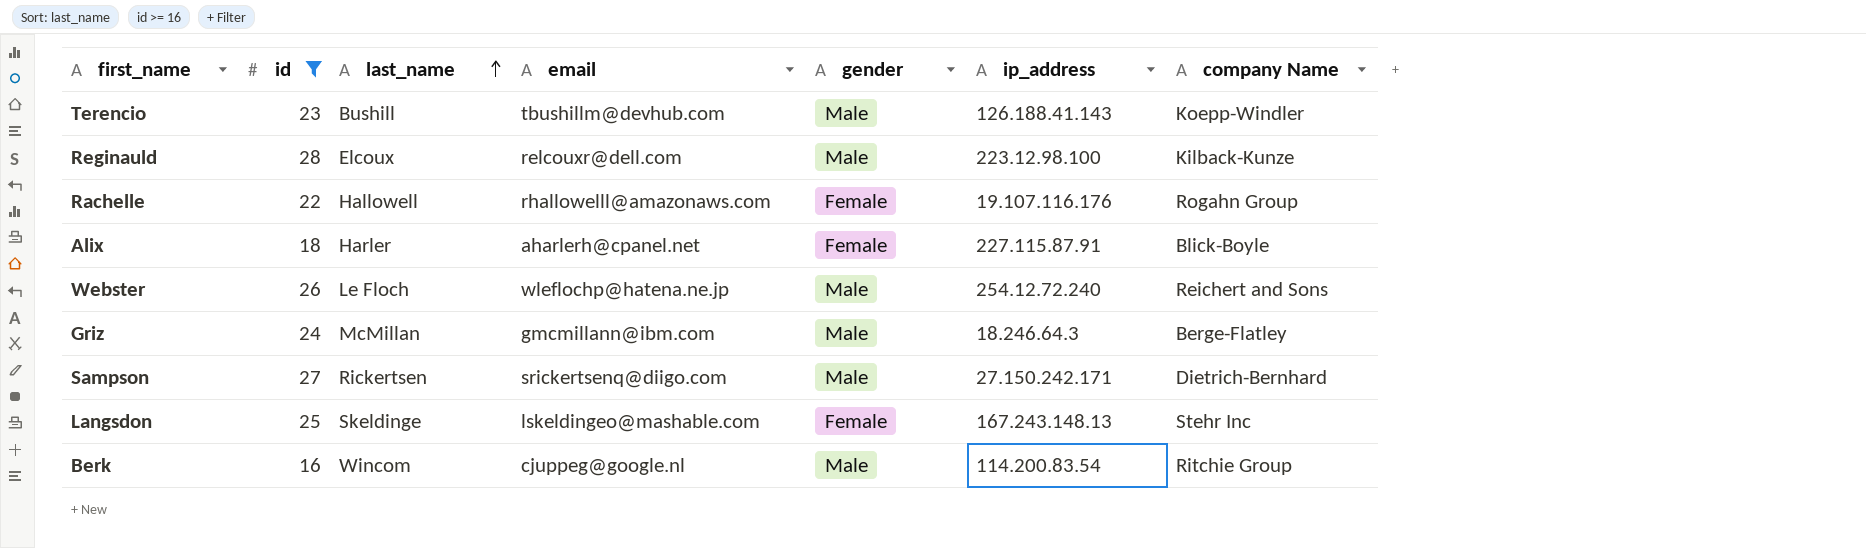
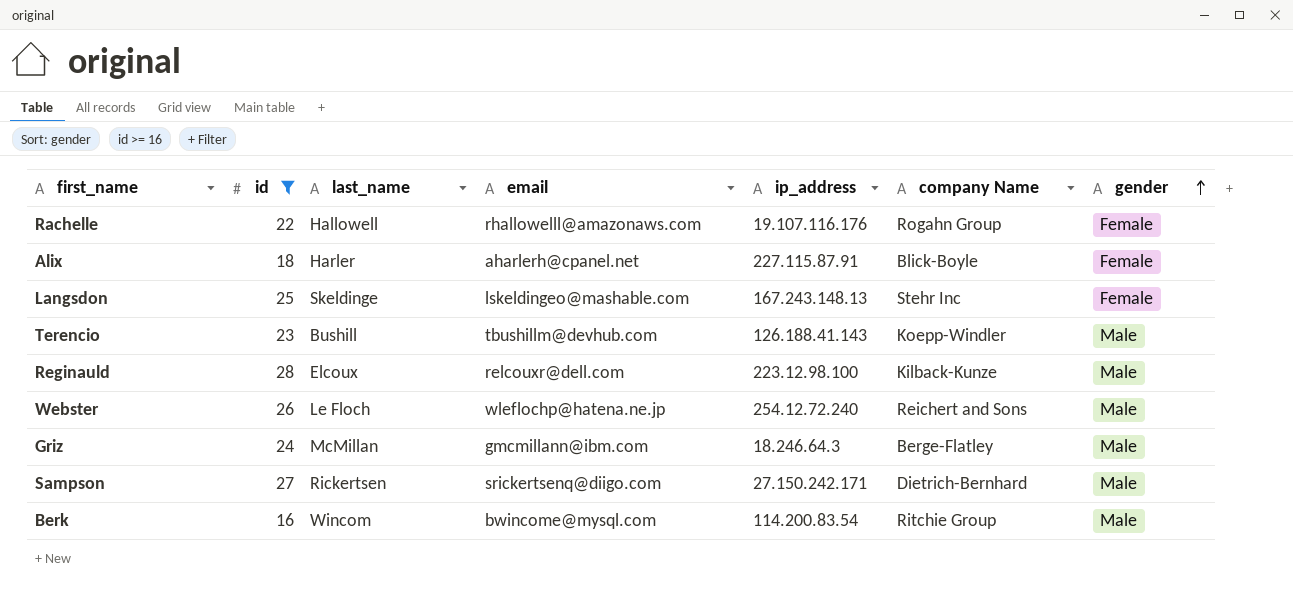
row order: last_name ascending -> gender ascending
column gender | position: 5 -> 7
Berk | email: cjuppeg@google.nl -> bwincome@mysql.com

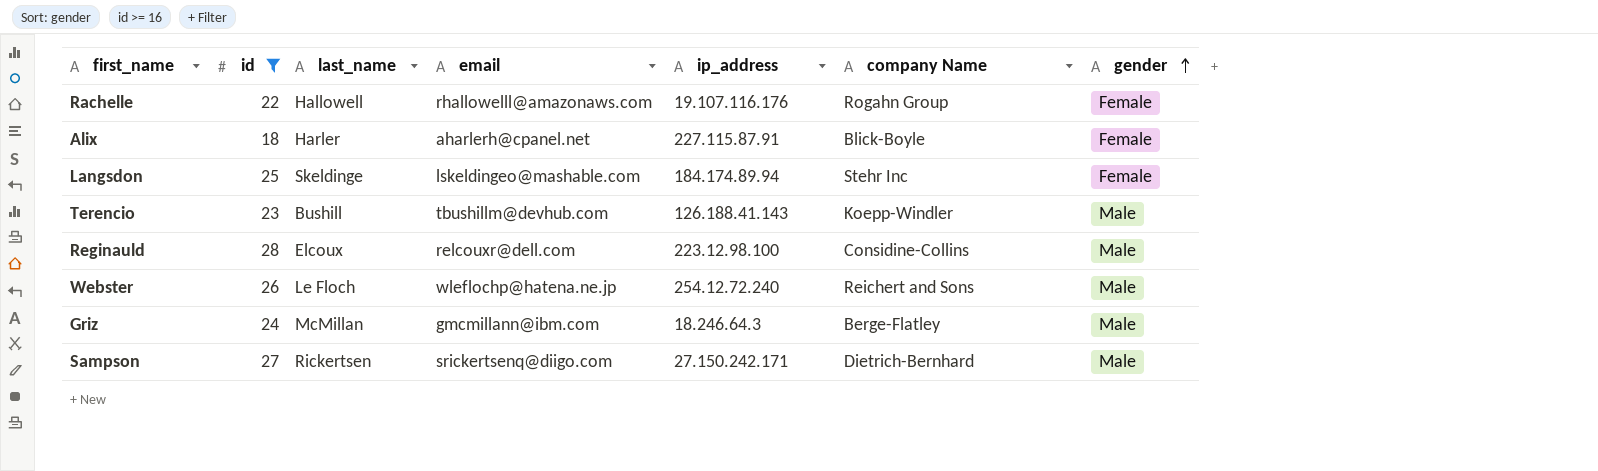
row Berk: 16 | Wincom | bwincome@mysql.com | 114.200.83.54 | Ritchie Group | Male -> none
Langsdon | ip_address: 167.243.148.13 -> 184.174.89.94
Reginauld | company Name: Kilback-Kunze -> Considine-Collins

